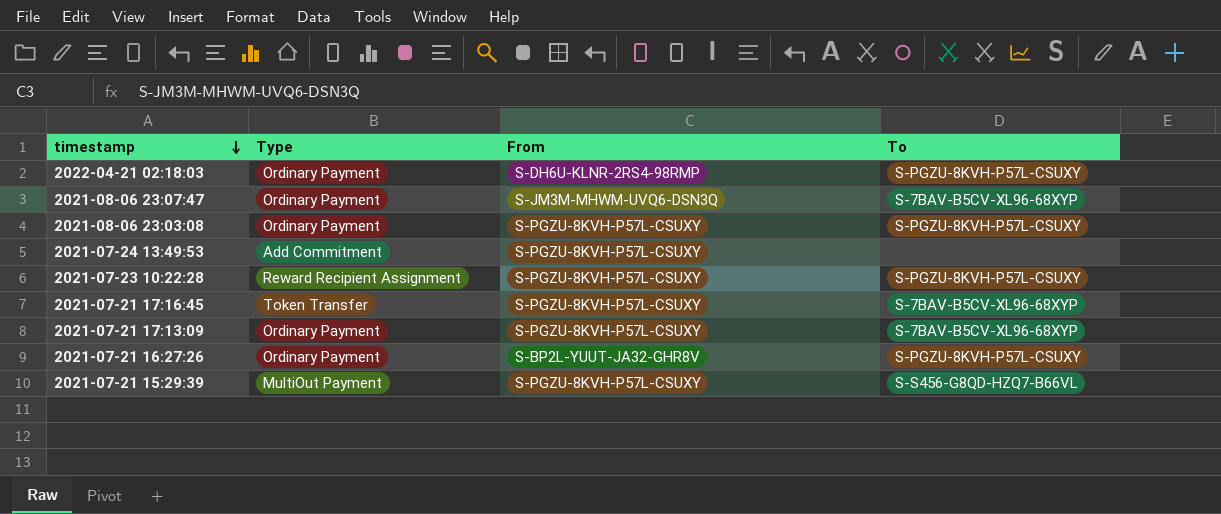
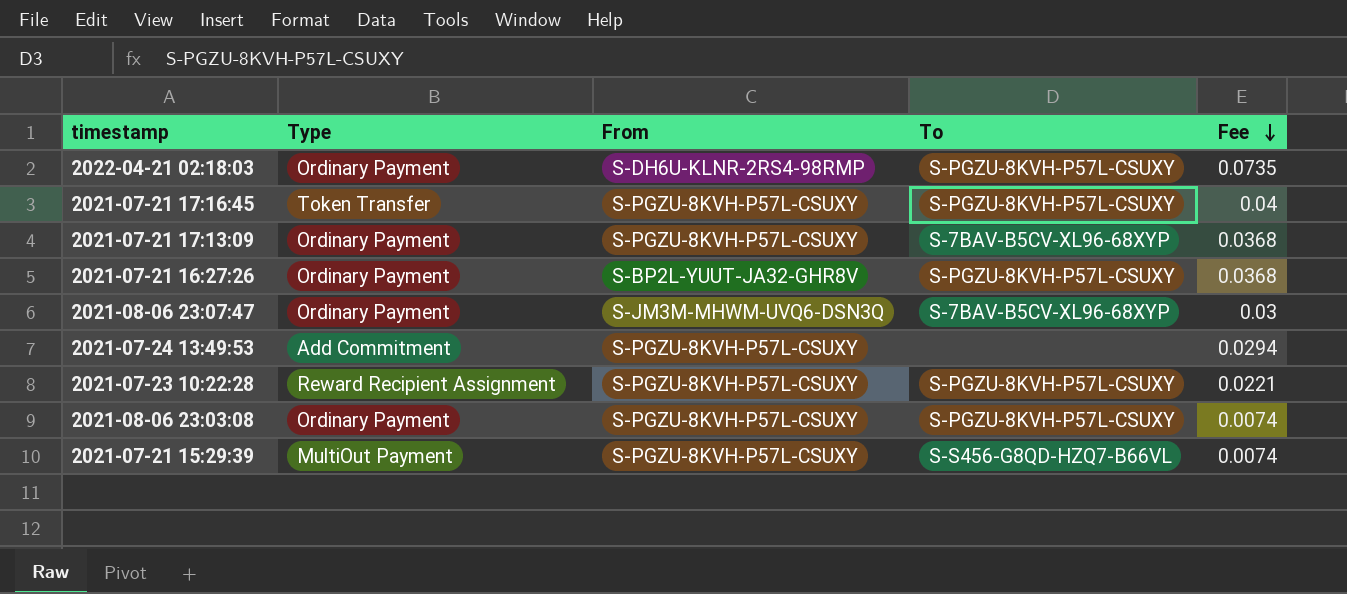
row order: timestamp descending -> Fee descending
column Fee | position: none -> 5
2021-07-21 17:16:45 | To: S-7BAV-B5CV-XL96-68XYP -> S-PGZU-8KVH-P57L-CSUXY

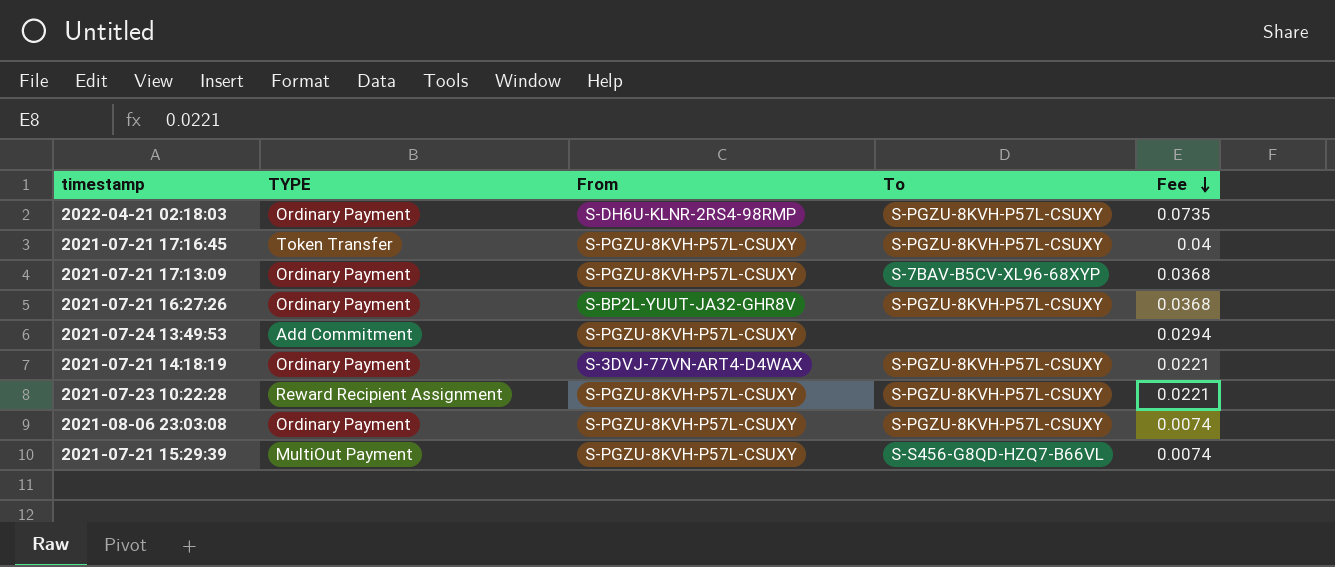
column name: Type -> TYPE
row 2021-08-06 23:07:47: Ordinary Payment | S-JM3M-MHWM-UVQ6-DSN3Q | S-7BAV-B5CV-XL96-68XYP | 0.03 -> none
row 2021-07-21 14:18:19: none -> Ordinary Payment | S-3DVJ-77VN-ART4-D4WAX | S-PGZU-8KVH-P57L-CSUXY | 0.0221

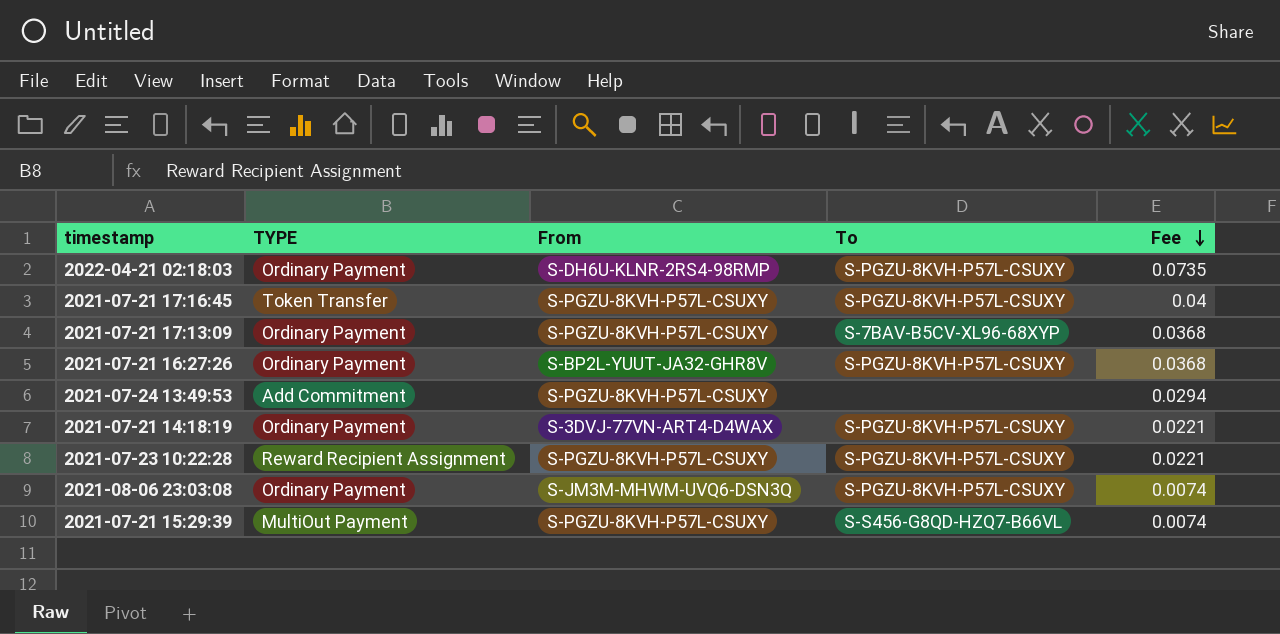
2021-08-06 23:03:08 | From: S-PGZU-8KVH-P57L-CSUXY -> S-JM3M-MHWM-UVQ6-DSN3Q

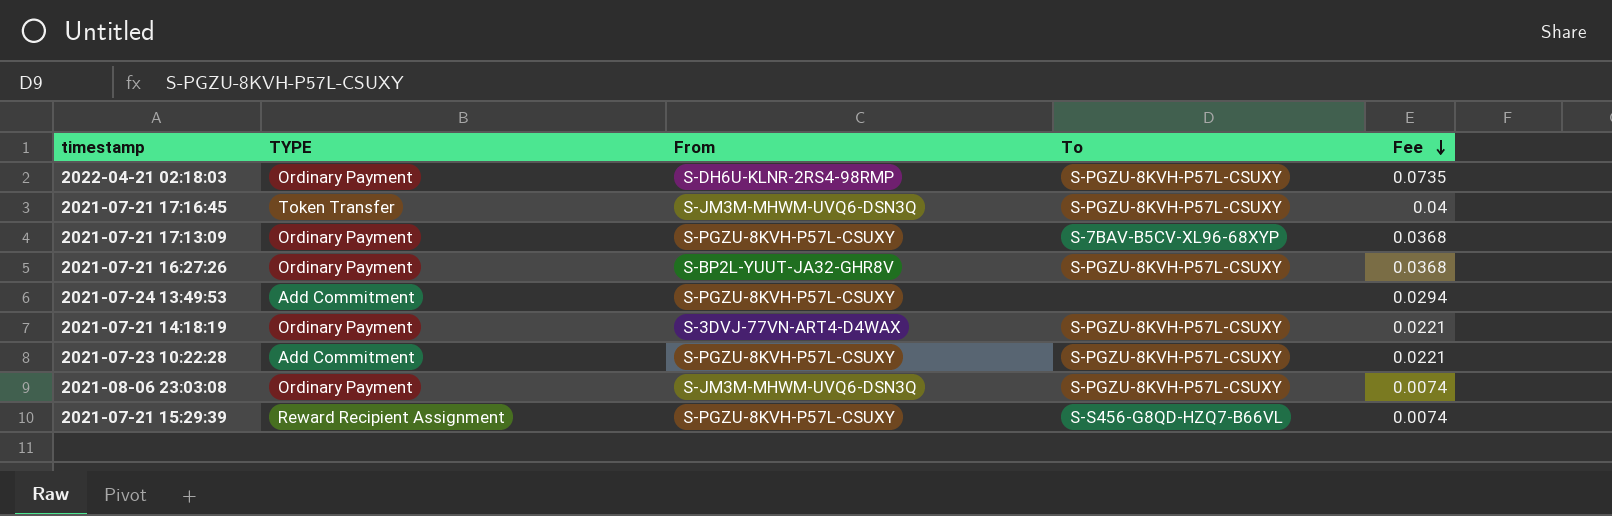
2021-07-21 17:16:45 | From: S-PGZU-8KVH-P57L-CSUXY -> S-JM3M-MHWM-UVQ6-DSN3Q
2021-07-23 10:22:28 | TYPE: Reward Recipient Assignment -> Add Commitment
2021-07-21 15:29:39 | TYPE: MultiOut Payment -> Reward Recipient Assignment

